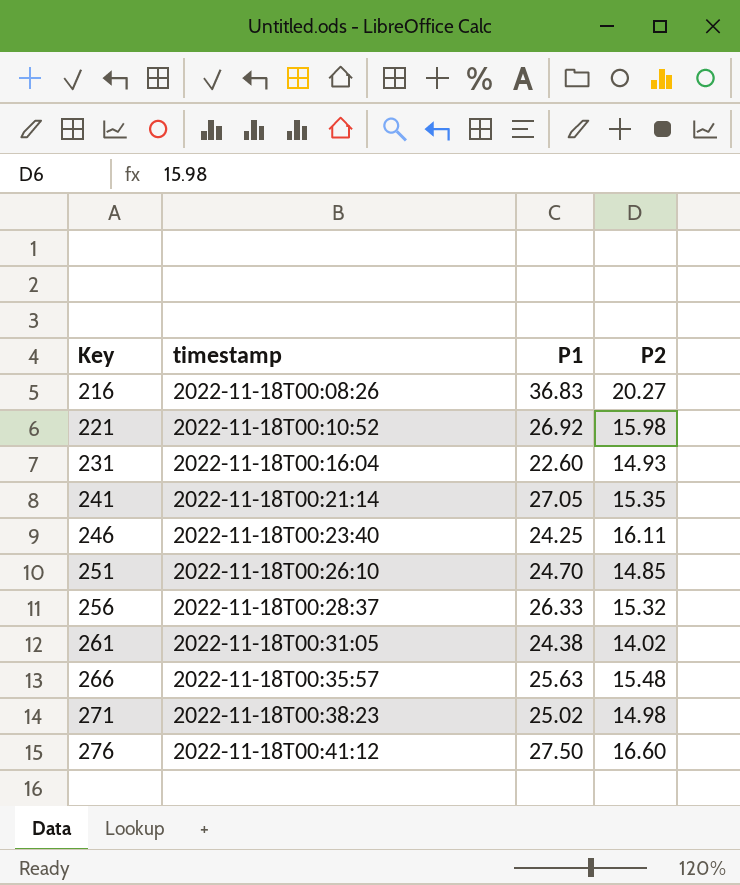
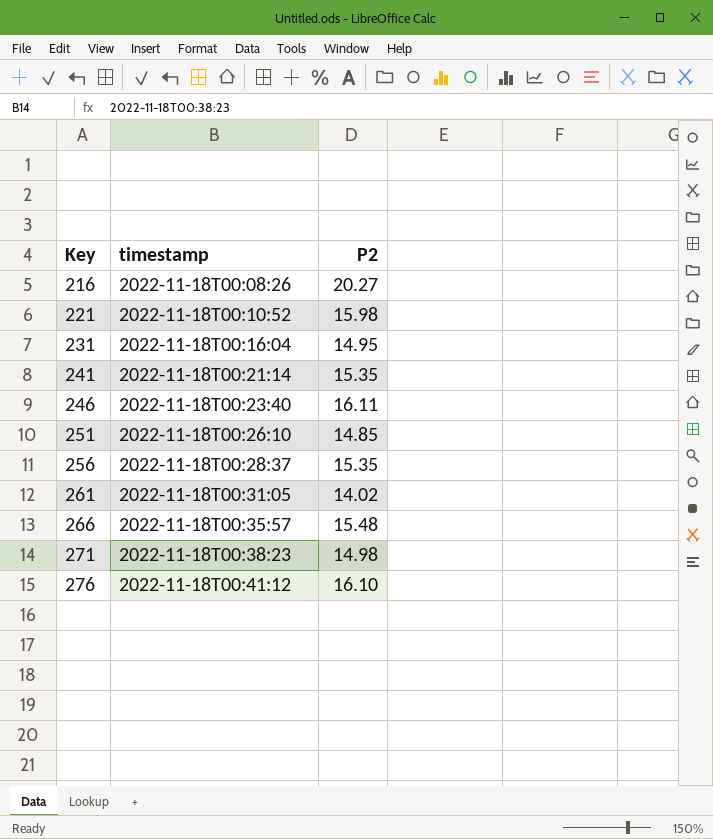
column P1 | position: 3 -> none
231 | P2: 14.93 -> 14.95
256 | P2: 15.32 -> 15.35
276 | P2: 16.60 -> 16.10

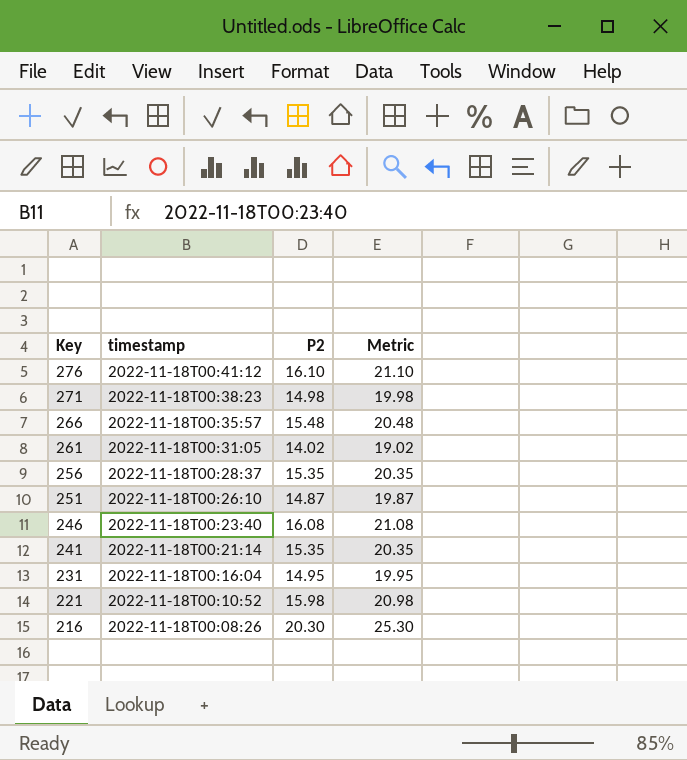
row order: Key ascending -> Key descending
column Metric | formula: none -> [P2] + 5
251 | P2: 14.85 -> 14.87
246 | P2: 16.11 -> 16.08
216 | P2: 20.27 -> 20.30

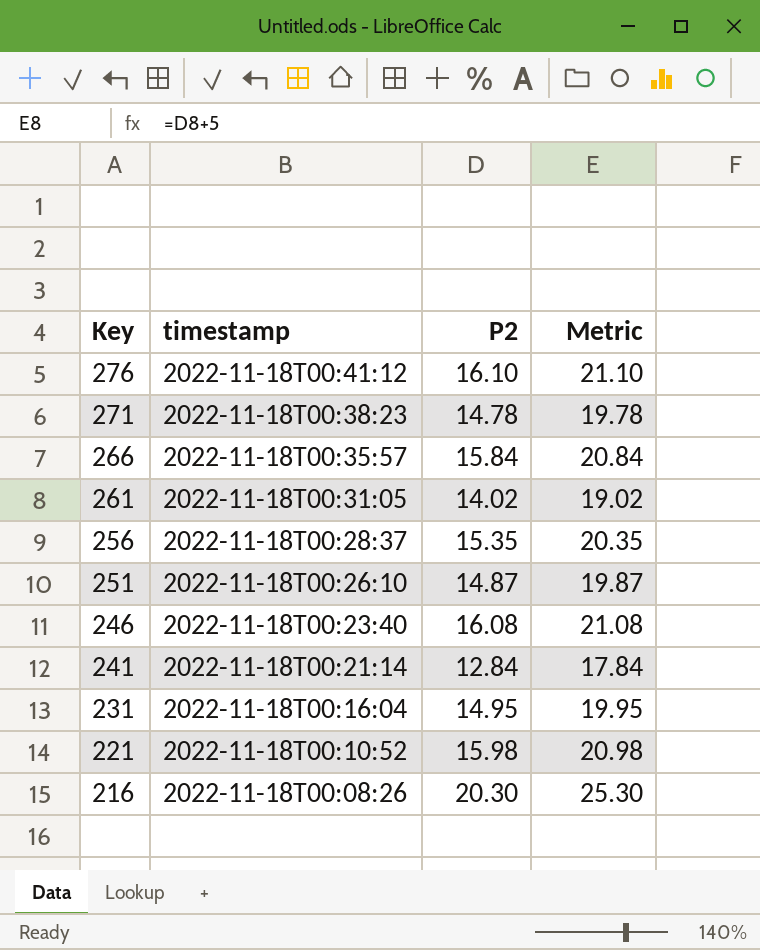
271 | P2: 14.98 -> 14.78
271 | Metric: 19.98 -> 19.78
266 | P2: 15.48 -> 15.84
266 | Metric: 20.48 -> 20.84
241 | P2: 15.35 -> 12.84
241 | Metric: 20.35 -> 17.84

